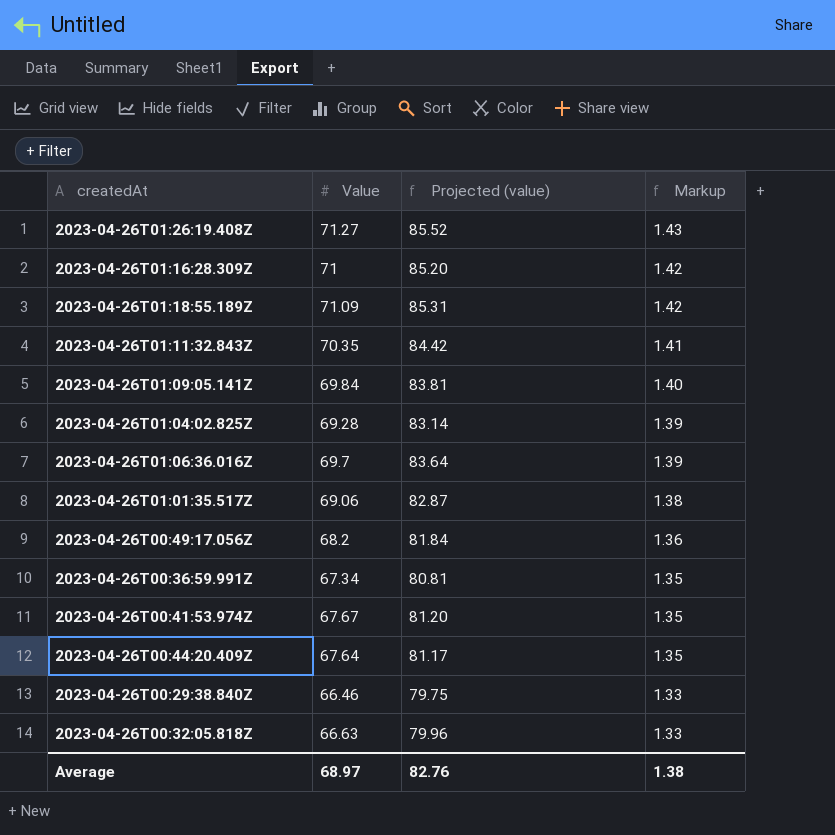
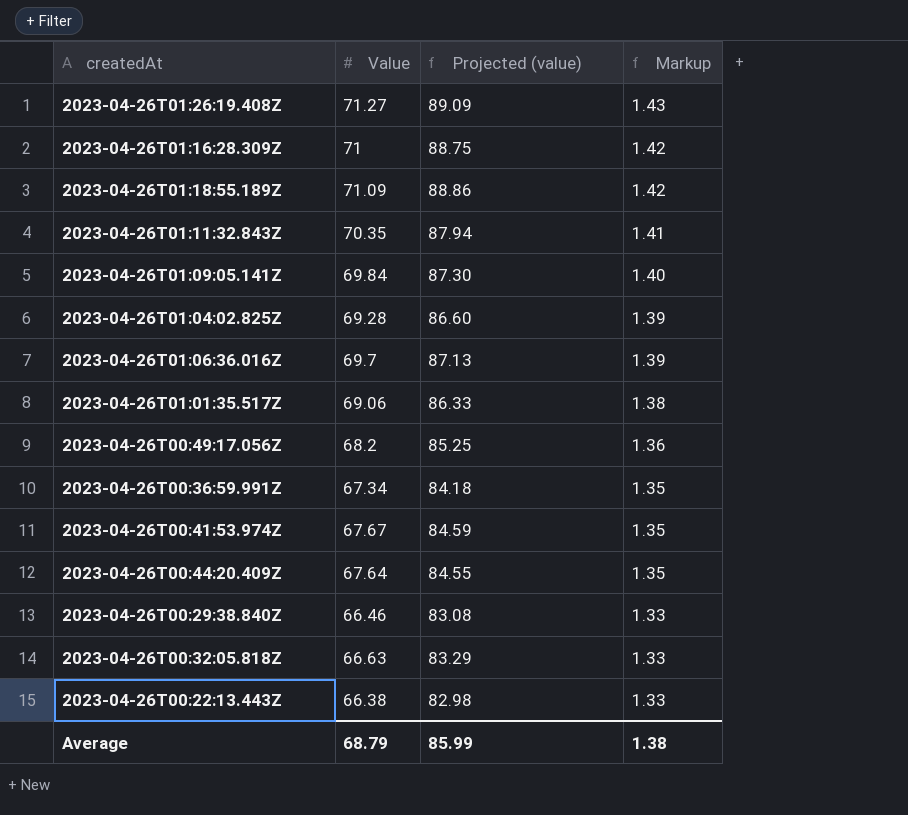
column Projected (value) | formula: [Value] * 1.2 -> [Value] * 1.25
row 2023-04-26T00:22:13.443Z: none -> 66.38 | 82.98 | 1.33
Average | Value: 68.97 -> 68.79
Average | Projected (value): 82.76 -> 85.99

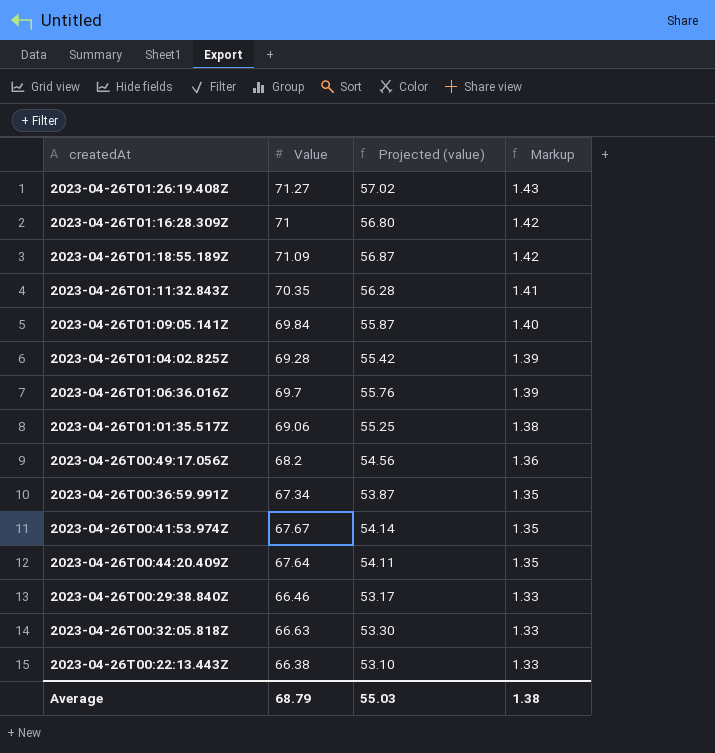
column Projected (value) | formula: [Value] * 1.25 -> [Value] * 0.8
Average | Projected (value): 85.99 -> 55.03

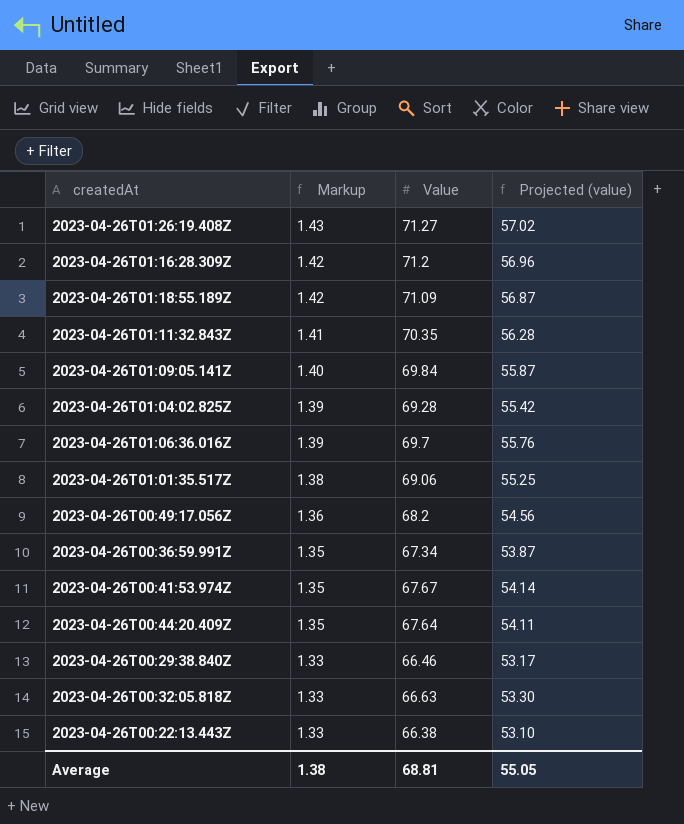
column Markup | position: 4 -> 2
2023-04-26T01:16:28.309Z | Value: 71 -> 71.2
2023-04-26T01:16:28.309Z | Projected (value): 56.80 -> 56.96
Average | Value: 68.79 -> 68.81
Average | Projected (value): 55.03 -> 55.05

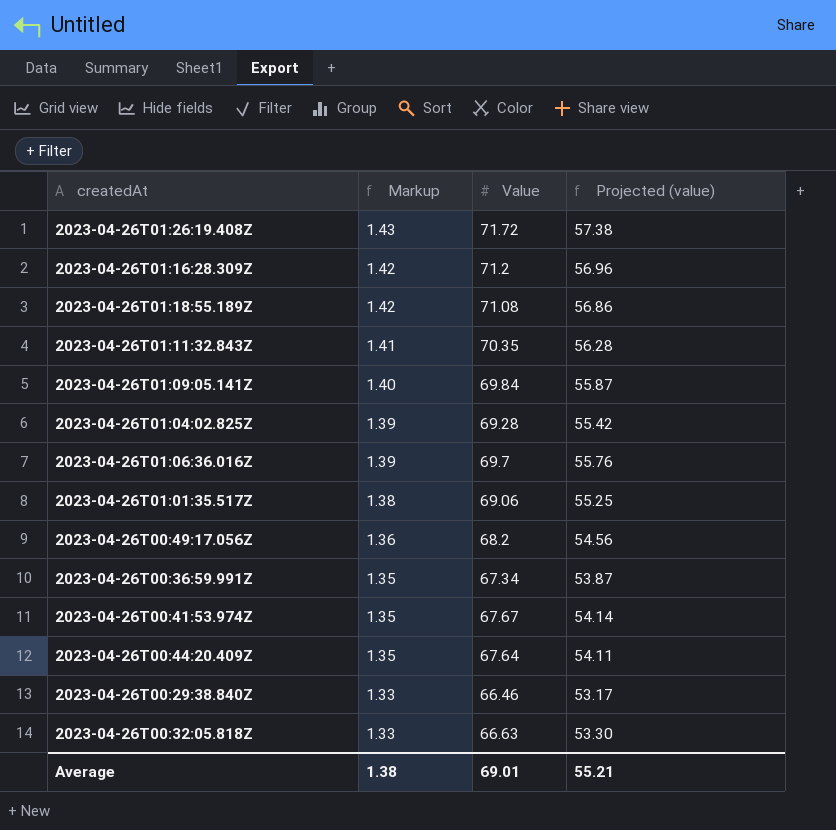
row 2023-04-26T00:22:13.443Z: 1.33 | 66.38 | 53.10 -> none
2023-04-26T01:26:19.408Z | Value: 71.27 -> 71.72
2023-04-26T01:26:19.408Z | Projected (value): 57.02 -> 57.38
2023-04-26T01:18:55.189Z | Value: 71.09 -> 71.08
2023-04-26T01:18:55.189Z | Projected (value): 56.87 -> 56.86
Average | Value: 68.81 -> 69.01
Average | Projected (value): 55.05 -> 55.21

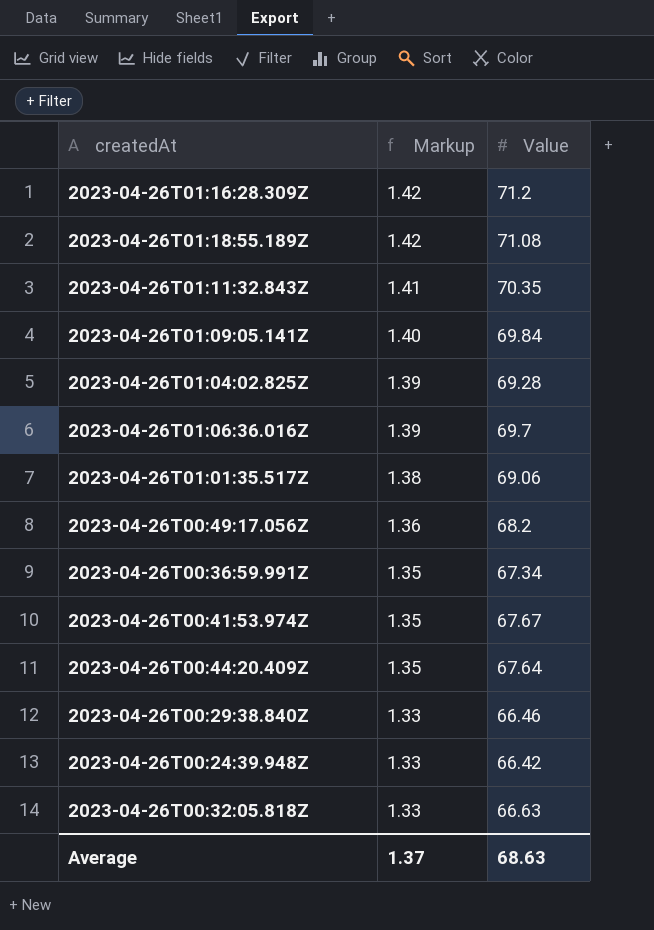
column Projected (value) | formula: [Value] * 0.8 -> none
row 2023-04-26T01:26:19.408Z: 1.43 | 71.72 | 57.38 -> none
row 2023-04-26T00:24:39.948Z: none -> 1.33 | 66.42
Average | Markup: 1.38 -> 1.37
Average | Value: 69.01 -> 68.63

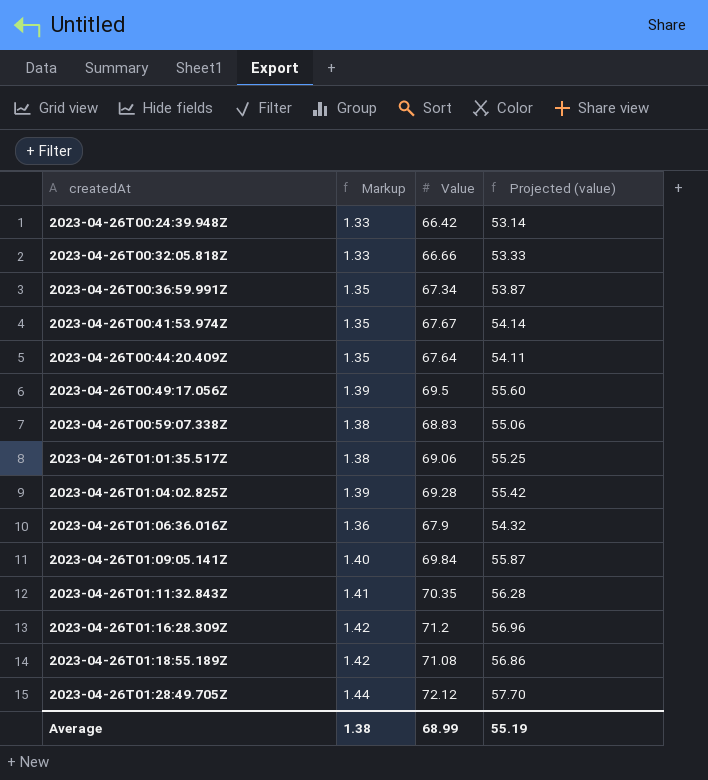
row order: Markup descending -> createdAt ascending
column Projected (value) | formula: none -> [Value] * 0.8
row 2023-04-26T00:29:38.840Z: 1.33 | 66.46 -> none
2023-04-26T00:32:05.818Z | Value: 66.63 -> 66.66
2023-04-26T00:49:17.056Z | Markup: 1.36 -> 1.39
2023-04-26T00:49:17.056Z | Value: 68.2 -> 69.5
row 2023-04-26T00:59:07.338Z: none -> 1.38 | 68.83 | 55.06
2023-04-26T01:06:36.016Z | Markup: 1.39 -> 1.36
2023-04-26T01:06:36.016Z | Value: 69.7 -> 67.9
row 2023-04-26T01:28:49.705Z: none -> 1.44 | 72.12 | 57.70
Average | Markup: 1.37 -> 1.38
Average | Value: 68.63 -> 68.99

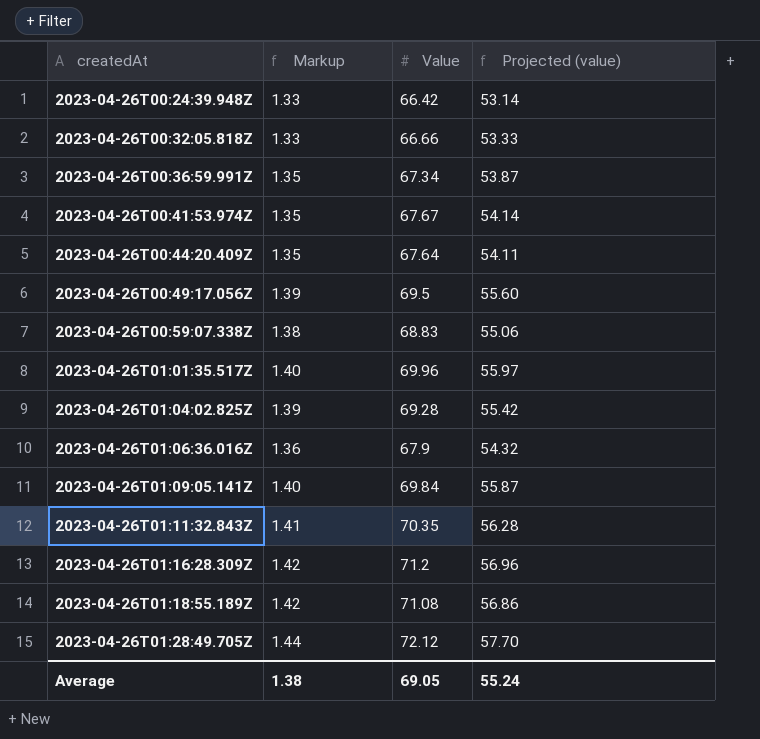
2023-04-26T01:01:35.517Z | Markup: 1.38 -> 1.40
2023-04-26T01:01:35.517Z | Value: 69.06 -> 69.96
2023-04-26T01:01:35.517Z | Projected (value): 55.25 -> 55.97
Average | Value: 68.99 -> 69.05
Average | Projected (value): 55.19 -> 55.24

